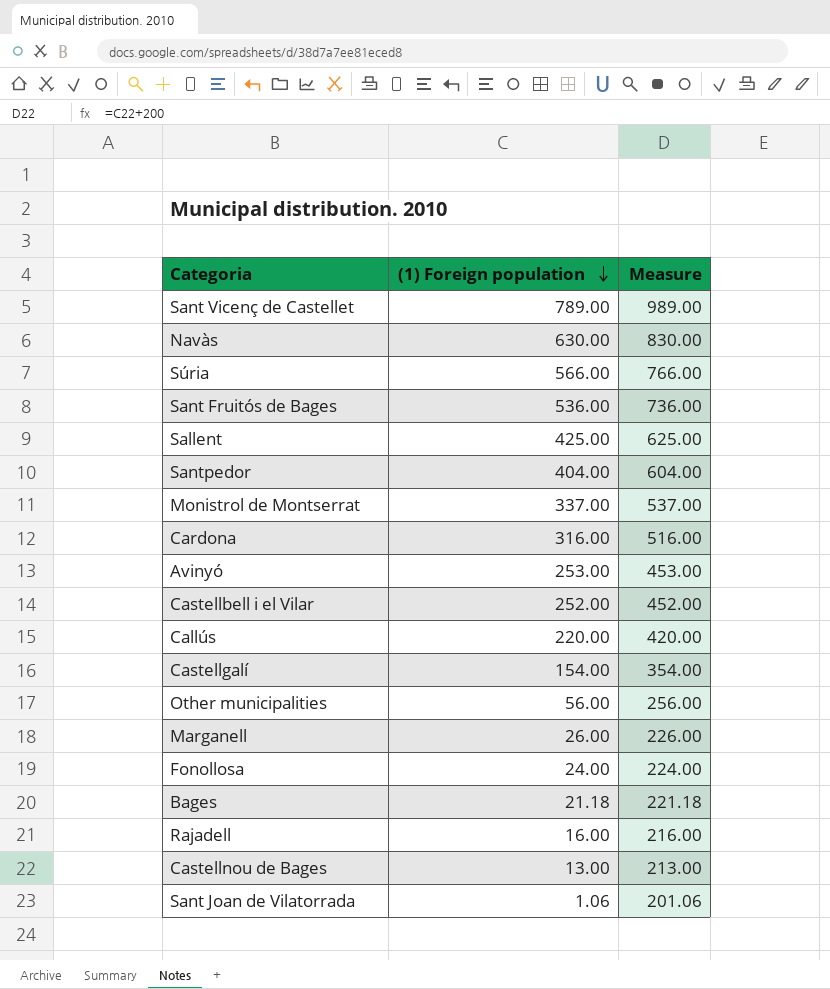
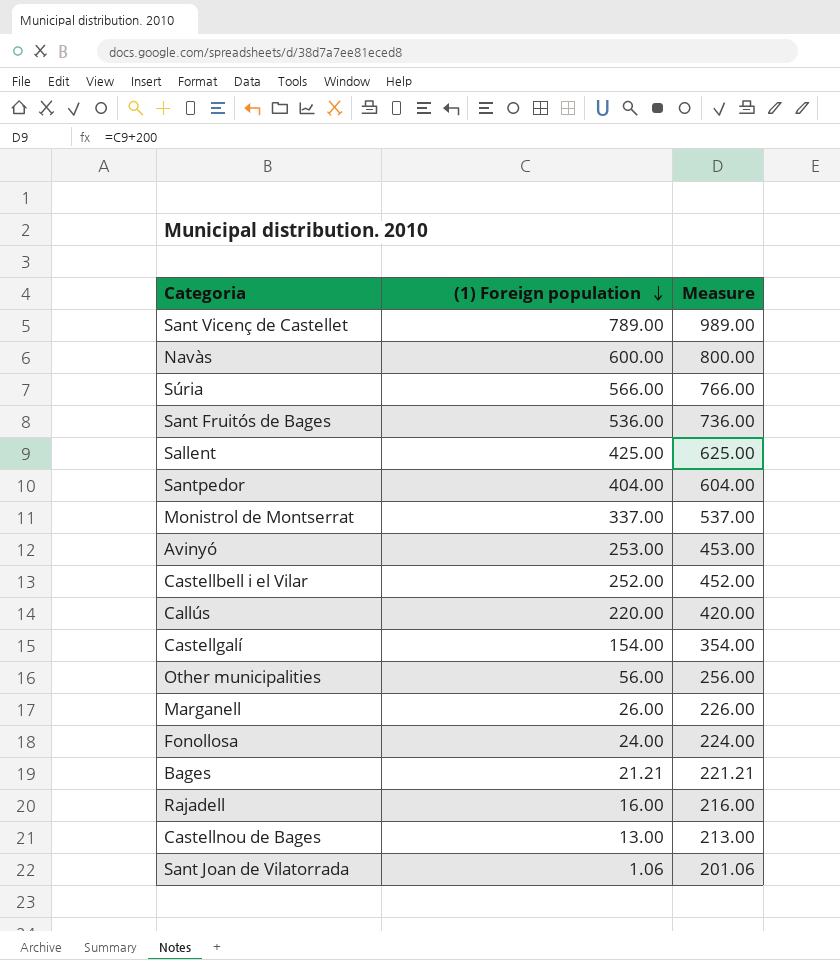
row Cardona: 316.00 | 516.00 -> none
Navàs | (1) Foreign population: 630.00 -> 600.00
Navàs | Measure: 830.00 -> 800.00
Bages | (1) Foreign population: 21.18 -> 21.21
Bages | Measure: 221.18 -> 221.21

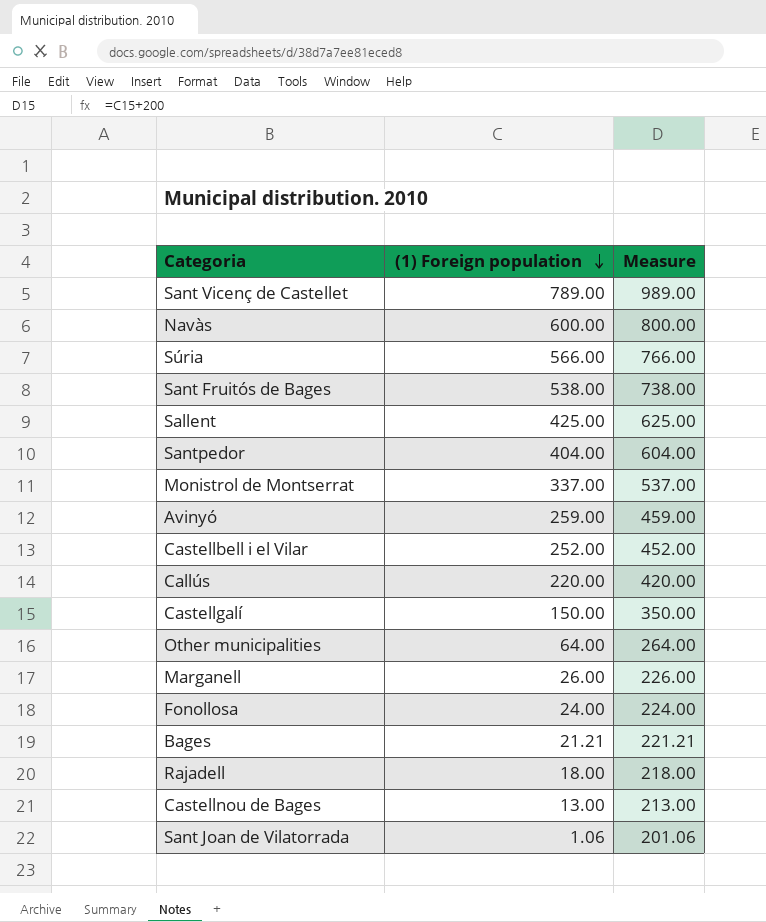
Sant Fruitós de Bages | (1) Foreign population: 536.00 -> 538.00
Sant Fruitós de Bages | Measure: 736.00 -> 738.00
Avinyó | (1) Foreign population: 253.00 -> 259.00
Avinyó | Measure: 453.00 -> 459.00
Castellgalí | (1) Foreign population: 154.00 -> 150.00
Castellgalí | Measure: 354.00 -> 350.00
Other municipalities | (1) Foreign population: 56.00 -> 64.00
Other municipalities | Measure: 256.00 -> 264.00
Rajadell | (1) Foreign population: 16.00 -> 18.00
Rajadell | Measure: 216.00 -> 218.00

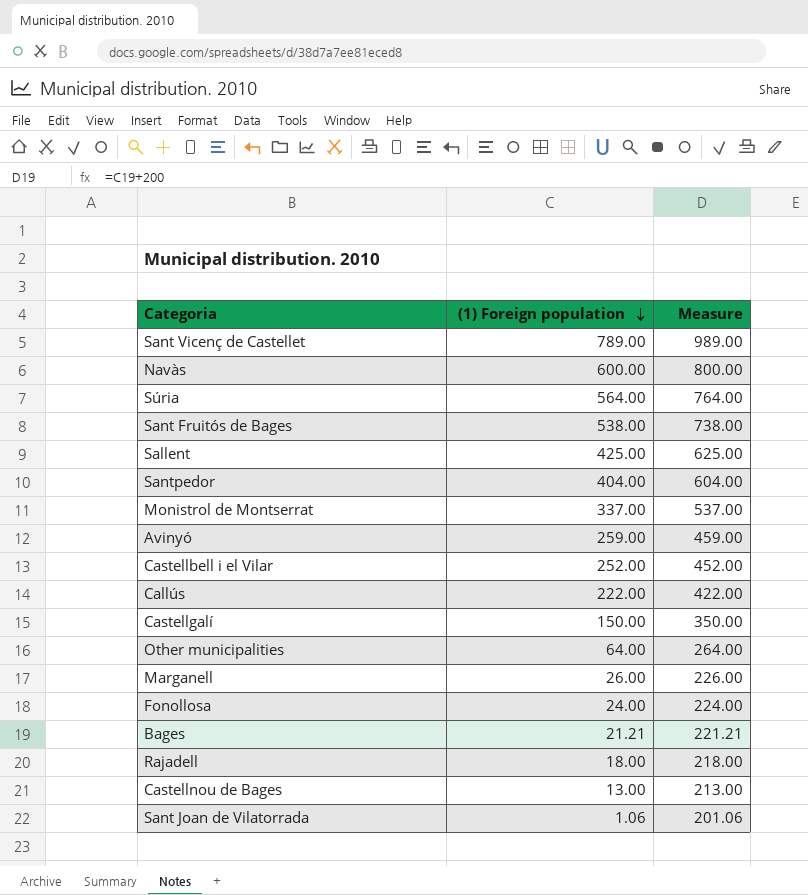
Súria | (1) Foreign population: 566.00 -> 564.00
Súria | Measure: 766.00 -> 764.00
Callús | (1) Foreign population: 220.00 -> 222.00
Callús | Measure: 420.00 -> 422.00

